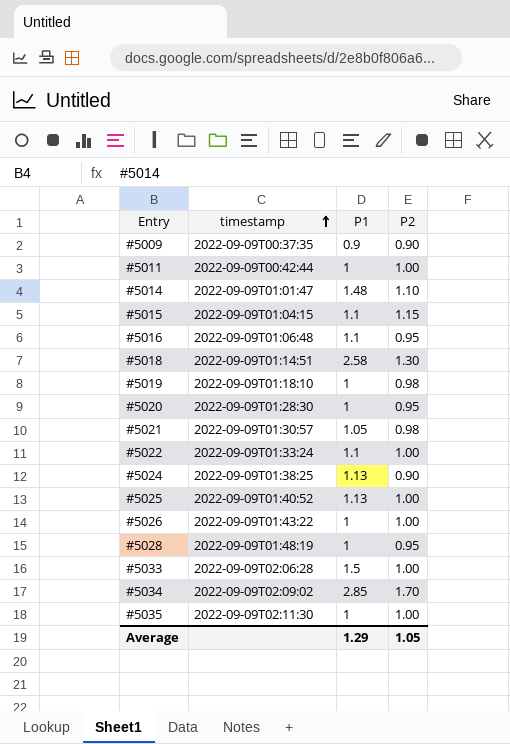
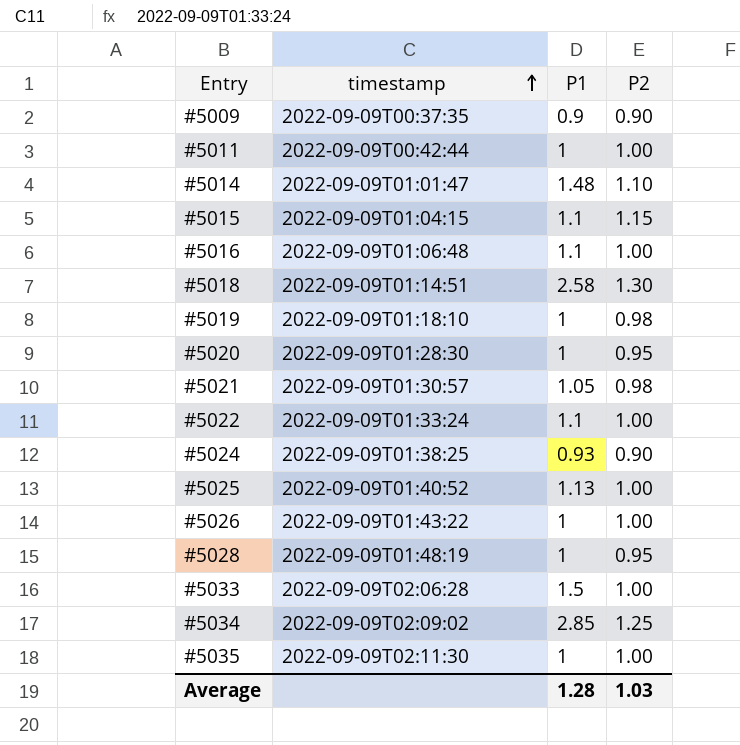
#5016 | P2: 0.95 -> 1.00
#5024 | P1: 1.13 -> 0.93
#5034 | P2: 1.70 -> 1.25
Average | P1: 1.29 -> 1.28
Average | P2: 1.05 -> 1.03

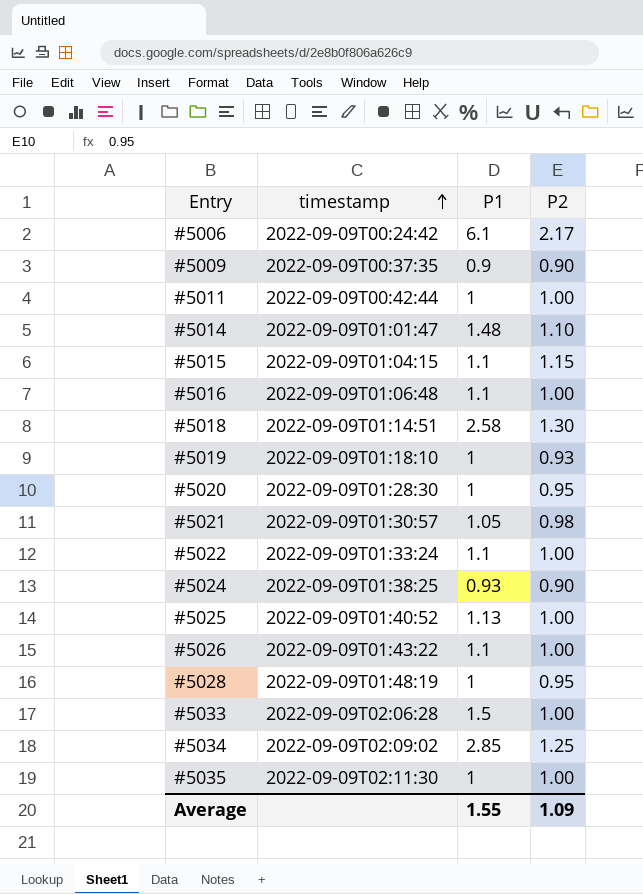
row #5006: none -> 2022-09-09T00:24:42 | 6.1 | 2.17
#5019 | P2: 0.98 -> 0.93
#5026 | P1: 1 -> 1.1
Average | P1: 1.28 -> 1.55
Average | P2: 1.03 -> 1.09

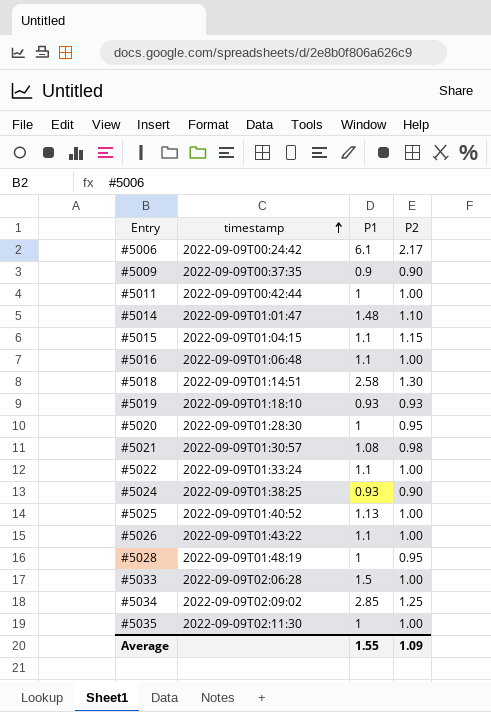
#5019 | P1: 1 -> 0.93
#5021 | P1: 1.05 -> 1.08

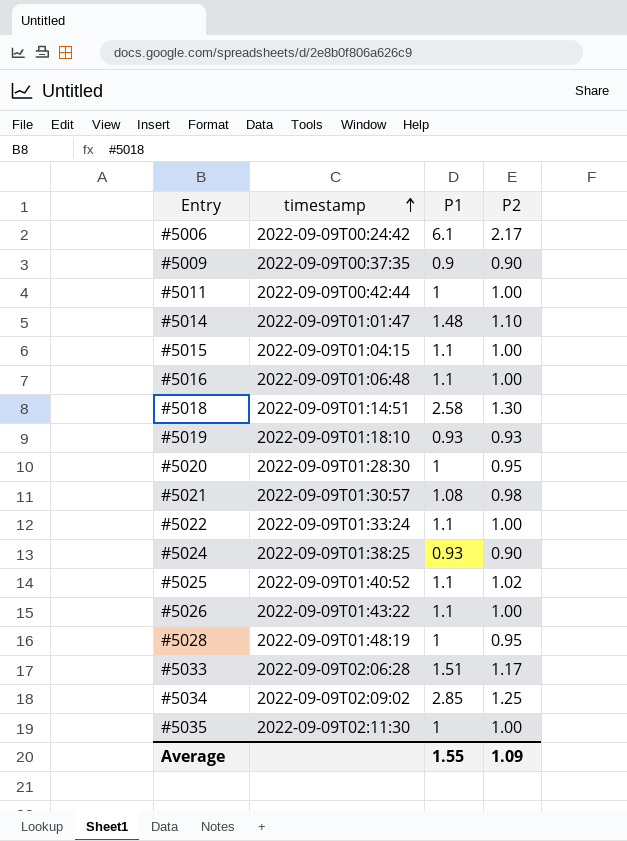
#5015 | P2: 1.15 -> 1.00
#5025 | P1: 1.13 -> 1.1
#5025 | P2: 1.00 -> 1.02
#5033 | P1: 1.5 -> 1.51
#5033 | P2: 1.00 -> 1.17

